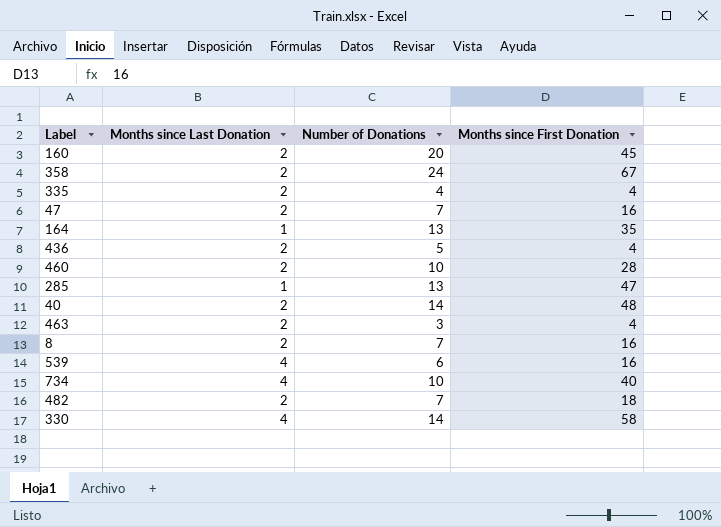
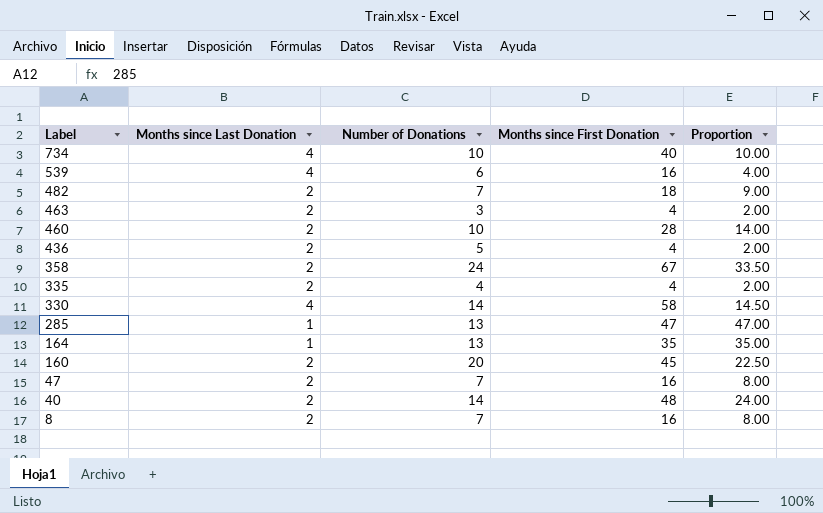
row order: none -> Label descending
column Proportion | formula: none -> [Months since First Donation] / [Months since Last Donation]

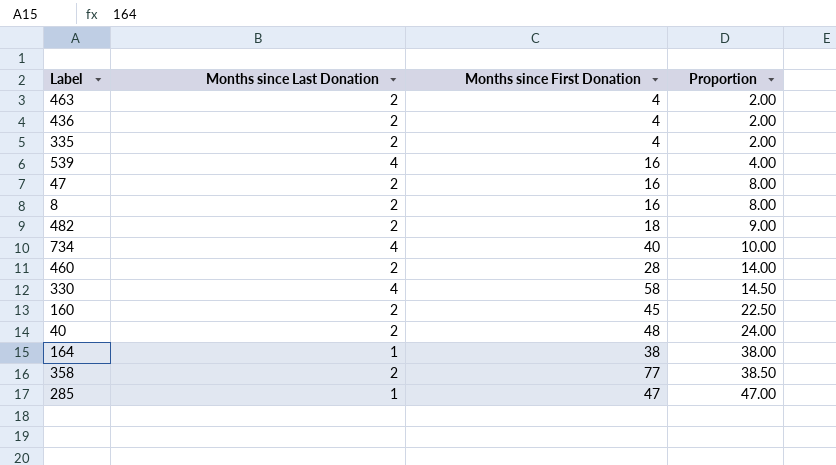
row order: Label descending -> Proportion ascending
column Number of Donations | position: 3 -> none
164 | Months since First Donation: 35 -> 38
164 | Proportion: 35.00 -> 38.00
358 | Months since First Donation: 67 -> 77
358 | Proportion: 33.50 -> 38.50

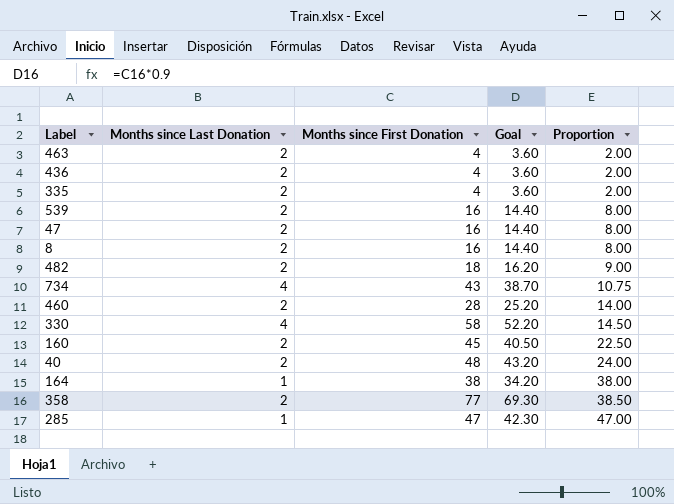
column Goal | formula: none -> [Months since First Donation] * 0.9
539 | Months since Last Donation: 4 -> 2
539 | Proportion: 4.00 -> 8.00
734 | Months since First Donation: 40 -> 43
734 | Proportion: 10.00 -> 10.75

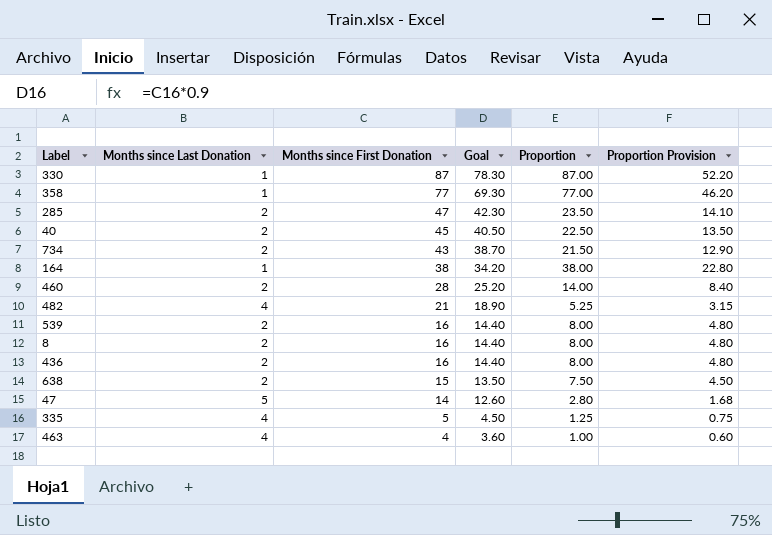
row order: Proportion ascending -> Months since First Donation descending
column Proportion Provision | formula: none -> [Proportion] * 0.6
row 160: 2 | 45 | 40.50 | 22.50 -> none
330 | Months since Last Donation: 4 -> 1
330 | Months since First Donation: 58 -> 87
330 | Goal: 52.20 -> 78.30
330 | Proportion: 14.50 -> 87.00
358 | Months since Last Donation: 2 -> 1
358 | Proportion: 38.50 -> 77.00
285 | Months since Last Donation: 1 -> 2
285 | Proportion: 47.00 -> 23.50
40 | Months since First Donation: 48 -> 45
40 | Goal: 43.20 -> 40.50
40 | Proportion: 24.00 -> 22.50
734 | Months since Last Donation: 4 -> 2
734 | Proportion: 10.75 -> 21.50
482 | Months since Last Donation: 2 -> 4
482 | Months since First Donation: 18 -> 21
482 | Goal: 16.20 -> 18.90
482 | Proportion: 9.00 -> 5.25
436 | Months since First Donation: 4 -> 16
436 | Goal: 3.60 -> 14.40
436 | Proportion: 2.00 -> 8.00
row 638: none -> 2 | 15 | 13.50 | 7.50 | 4.50
47 | Months since Last Donation: 2 -> 5
47 | Months since First Donation: 16 -> 14
47 | Goal: 14.40 -> 12.60
47 | Proportion: 8.00 -> 2.80
335 | Months since Last Donation: 2 -> 4
335 | Months since First Donation: 4 -> 5
335 | Goal: 3.60 -> 4.50
335 | Proportion: 2.00 -> 1.25
463 | Months since Last Donation: 2 -> 4
463 | Proportion: 2.00 -> 1.00

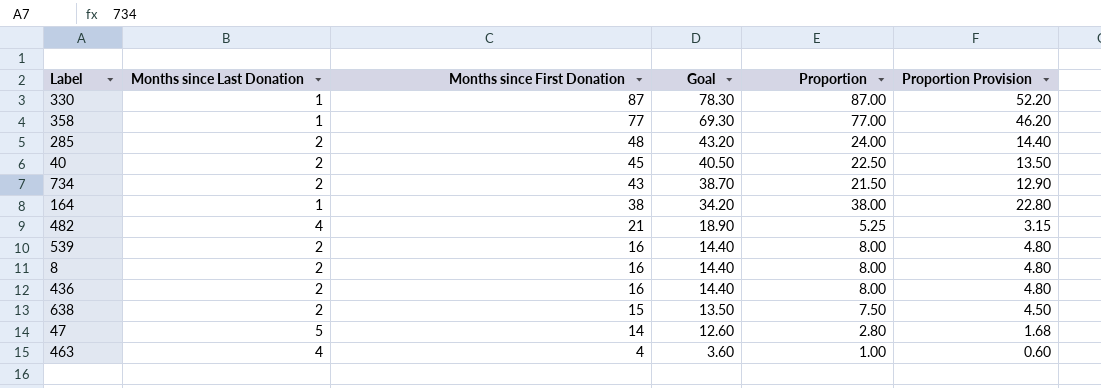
row 460: 2 | 28 | 25.20 | 14.00 | 8.40 -> none
row 335: 4 | 5 | 4.50 | 1.25 | 0.75 -> none
285 | Months since First Donation: 47 -> 48
285 | Goal: 42.30 -> 43.20
285 | Proportion: 23.50 -> 24.00
285 | Proportion Provision: 14.10 -> 14.40

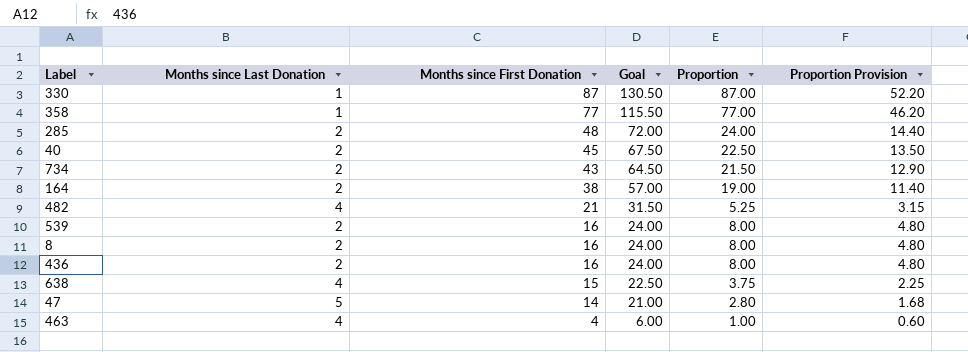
column Goal | formula: [Months since First Donation] * 0.9 -> [Months since First Donation] * 1.5
164 | Months since Last Donation: 1 -> 2
164 | Proportion: 38.00 -> 19.00
164 | Proportion Provision: 22.80 -> 11.40
638 | Months since Last Donation: 2 -> 4
638 | Proportion: 7.50 -> 3.75
638 | Proportion Provision: 4.50 -> 2.25

